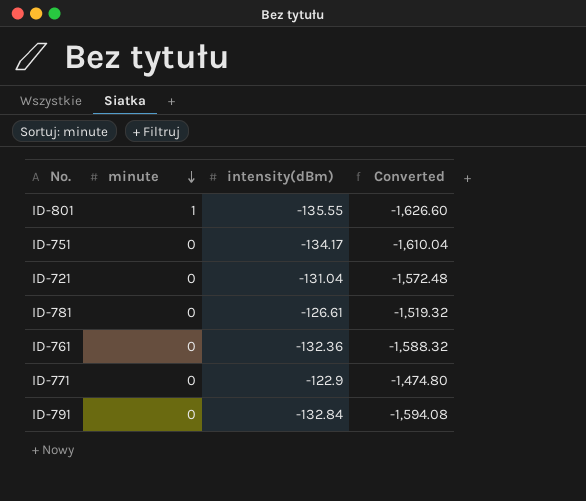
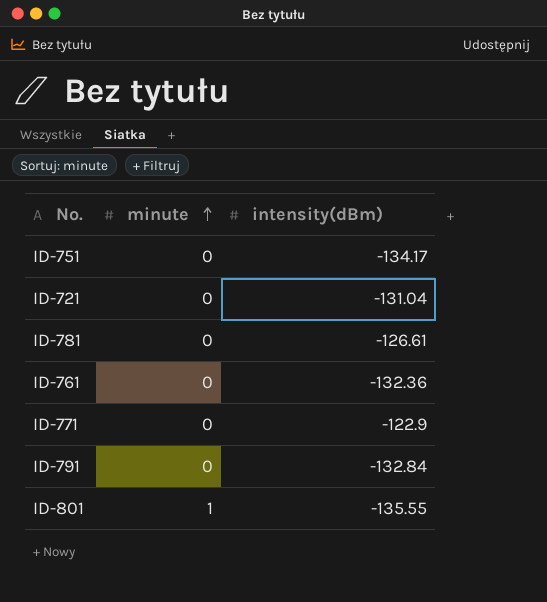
row order: minute descending -> minute ascending
column Converted | formula: [intensity(dBm)] * 12 -> none

